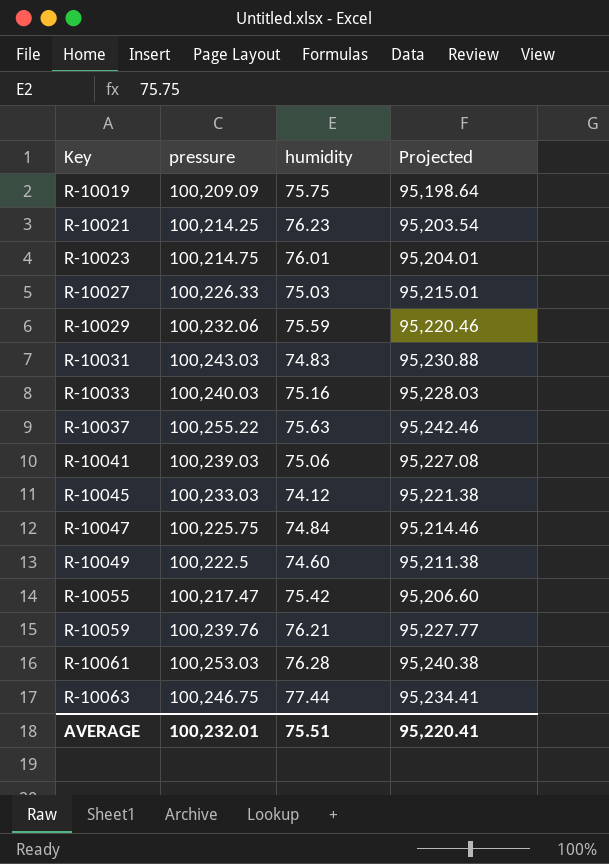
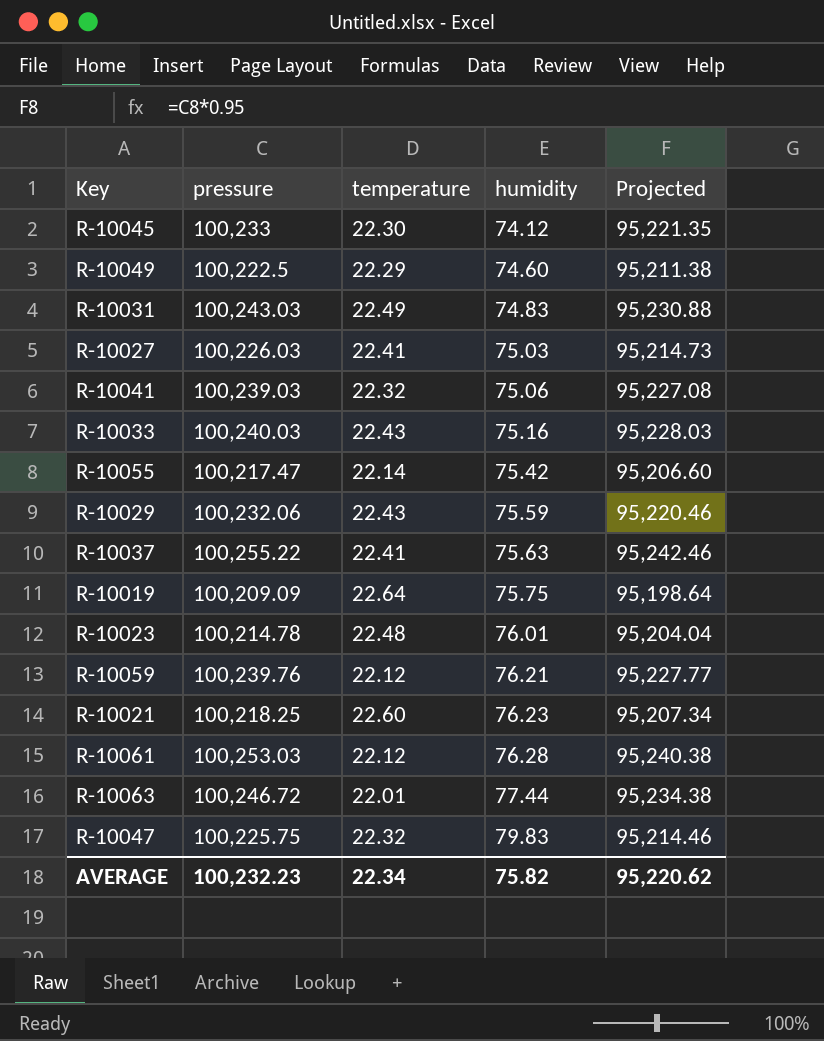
row order: Key ascending -> humidity ascending
column temperature | position: none -> 3
R-10045 | pressure: 100,233.03 -> 100,233
R-10045 | Projected: 95,221.38 -> 95,221.35
R-10027 | pressure: 100,226.33 -> 100,226.03
R-10027 | Projected: 95,215.01 -> 95,214.73
R-10023 | pressure: 100,214.75 -> 100,214.78
R-10023 | Projected: 95,204.01 -> 95,204.04
R-10021 | pressure: 100,214.25 -> 100,218.25
R-10021 | Projected: 95,203.54 -> 95,207.34
R-10063 | pressure: 100,246.75 -> 100,246.72
R-10063 | Projected: 95,234.41 -> 95,234.38
R-10047 | humidity: 74.84 -> 79.83
AVERAGE | pressure: 100,232.01 -> 100,232.23
AVERAGE | humidity: 75.51 -> 75.82
AVERAGE | Projected: 95,220.41 -> 95,220.62

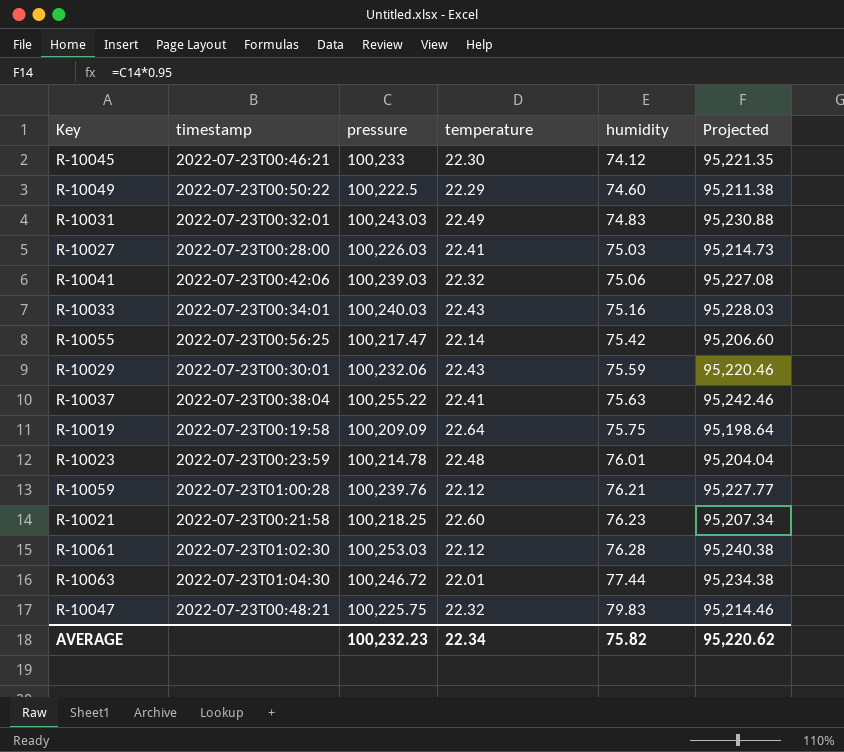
column timestamp | position: none -> 2

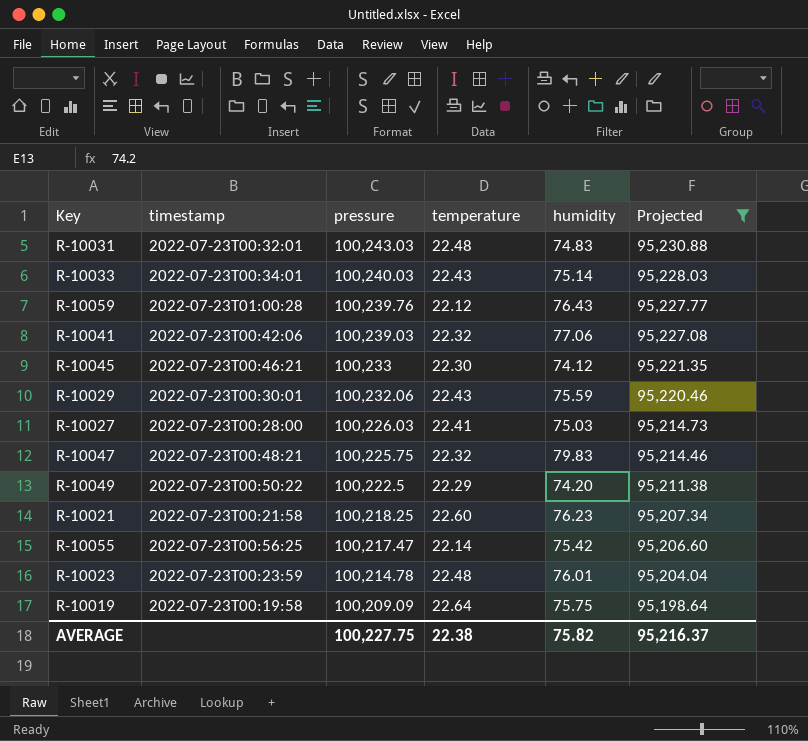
filter: none -> Projected <= 95,230.88
row order: humidity ascending -> pressure descending
R-10031 | temperature: 22.49 -> 22.48
R-10033 | humidity: 75.16 -> 75.14
R-10059 | humidity: 76.21 -> 76.43
R-10041 | humidity: 75.06 -> 77.06
R-10049 | humidity: 74.60 -> 74.20
AVERAGE | pressure: 100,232.23 -> 100,227.75
AVERAGE | temperature: 22.34 -> 22.38
AVERAGE | Projected: 95,220.62 -> 95,216.37

